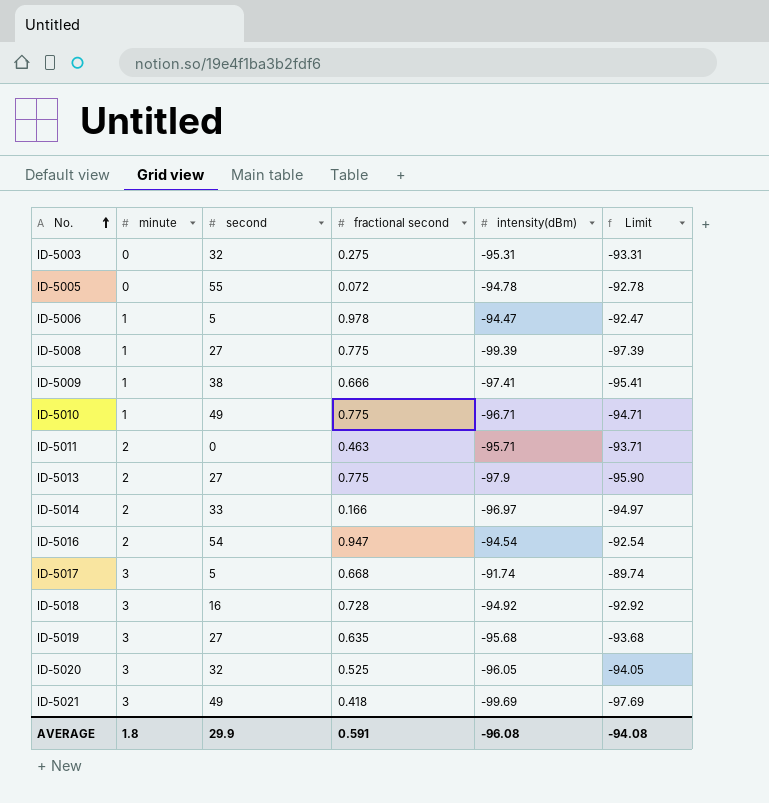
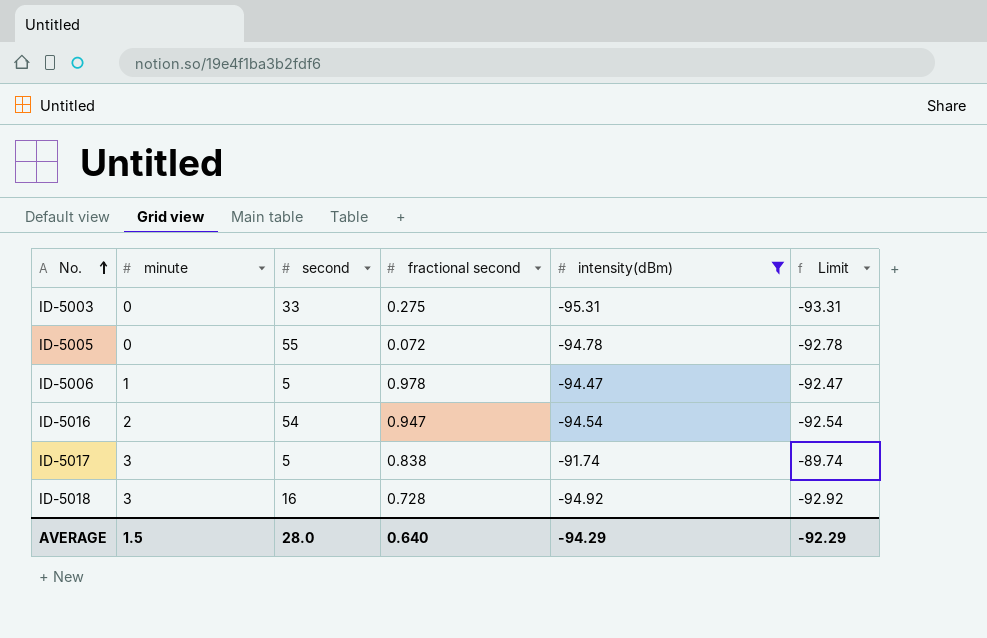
filter: none -> intensity(dBm) >= -95.31
ID-5003 | second: 32 -> 33
ID-5017 | fractional second: 0.668 -> 0.838
AVERAGE | minute: 1.8 -> 1.5
AVERAGE | second: 29.9 -> 28.0
AVERAGE | fractional second: 0.591 -> 0.640
AVERAGE | intensity(dBm): -96.08 -> -94.29
AVERAGE | Limit: -94.08 -> -92.29

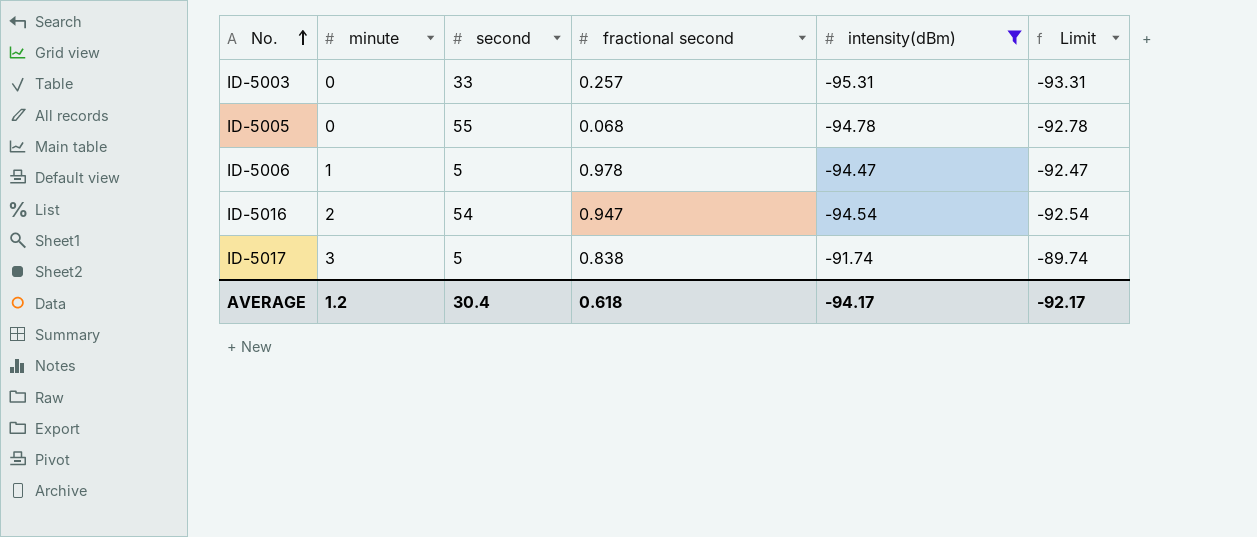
row ID-5018: 3 | 16 | 0.728 | -94.92 | -92.92 -> none
ID-5003 | fractional second: 0.275 -> 0.257
ID-5005 | fractional second: 0.072 -> 0.068
AVERAGE | minute: 1.5 -> 1.2
AVERAGE | second: 28.0 -> 30.4
AVERAGE | fractional second: 0.640 -> 0.618
AVERAGE | intensity(dBm): -94.29 -> -94.17
AVERAGE | Limit: -92.29 -> -92.17

